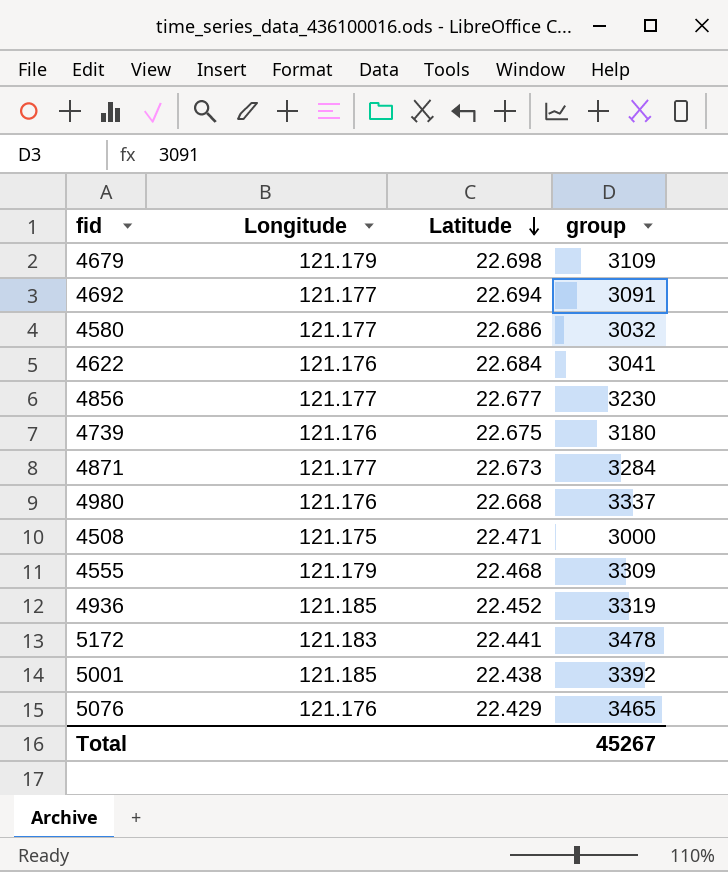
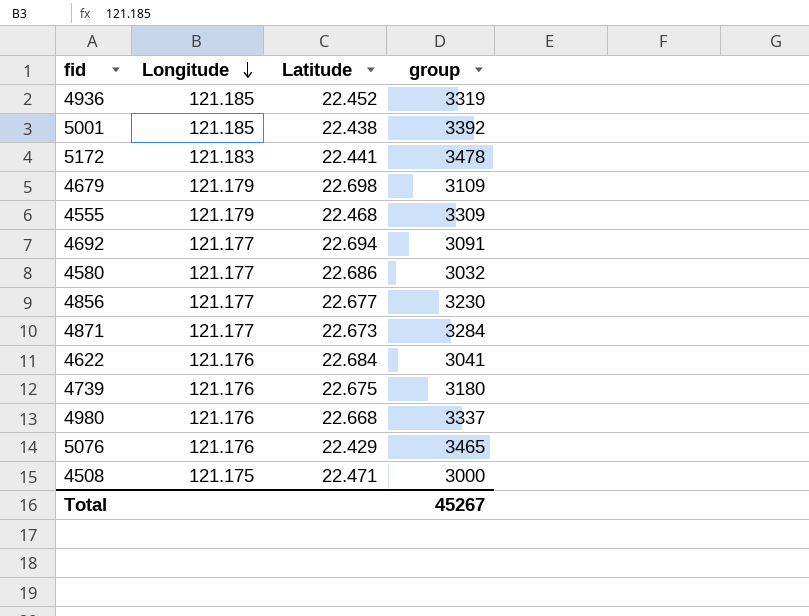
row order: Latitude descending -> Longitude descending

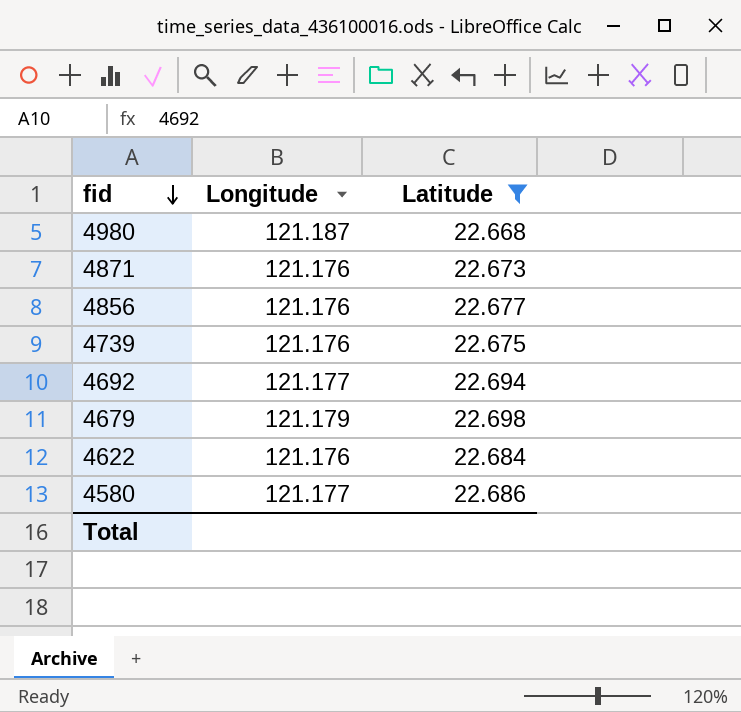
filter: none -> Latitude >= 22.668
row order: Longitude descending -> fid descending
column group | position: 4 -> none
4980 | Longitude: 121.176 -> 121.187
4871 | Longitude: 121.177 -> 121.176
4856 | Longitude: 121.177 -> 121.176

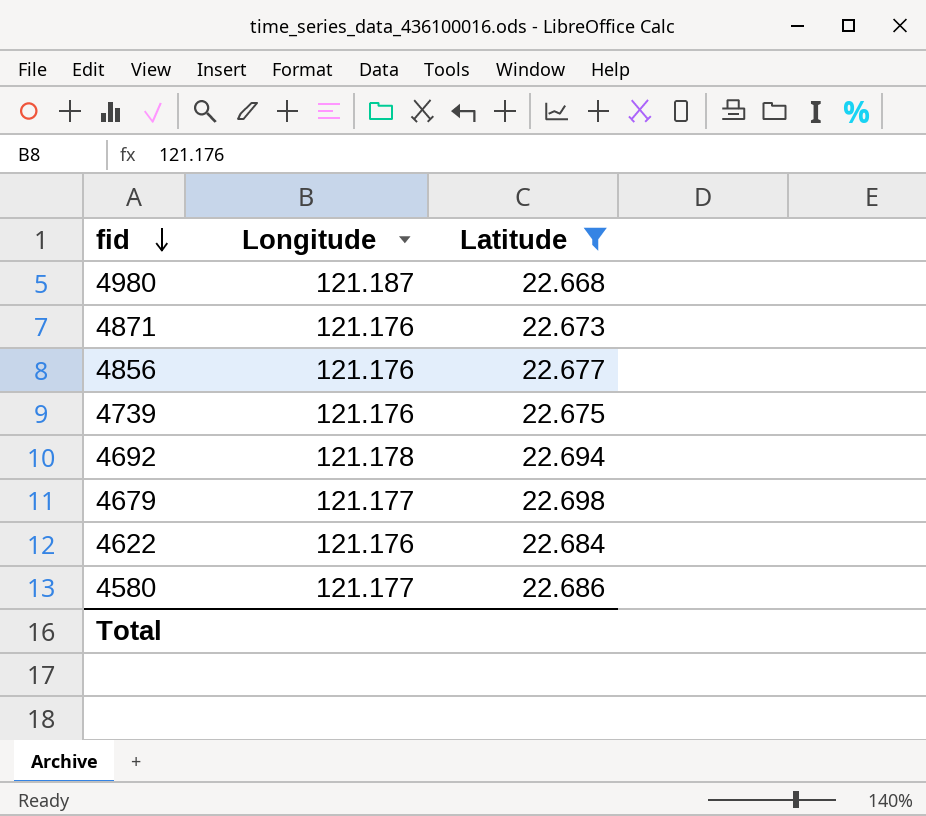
4692 | Longitude: 121.177 -> 121.178
4679 | Longitude: 121.179 -> 121.177

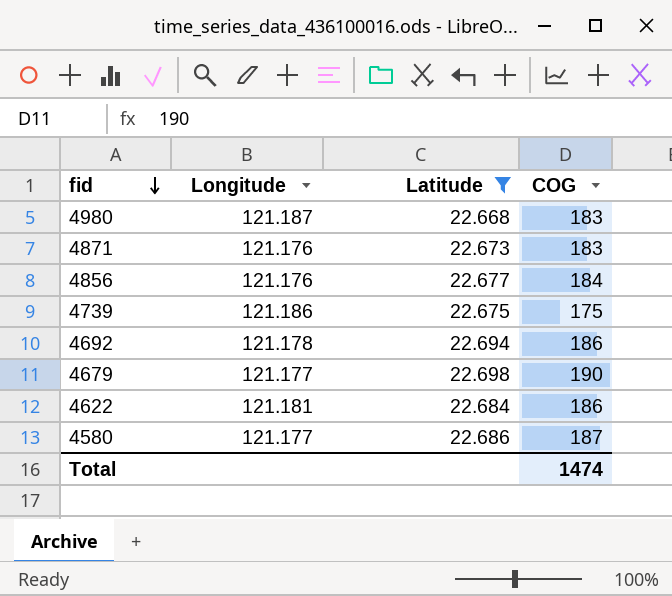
column COG | position: none -> 4
4739 | Longitude: 121.176 -> 121.186
4622 | Longitude: 121.176 -> 121.181

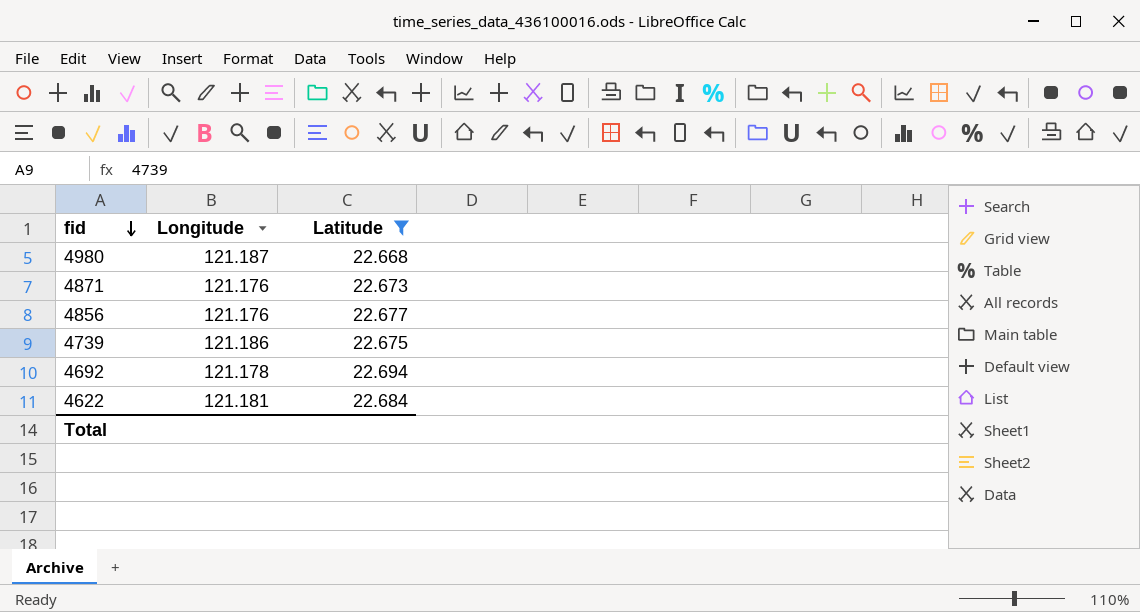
column COG | position: 4 -> none
row 4679: 121.177 | 22.698 | 190 -> none
row 4580: 121.177 | 22.686 | 187 -> none

